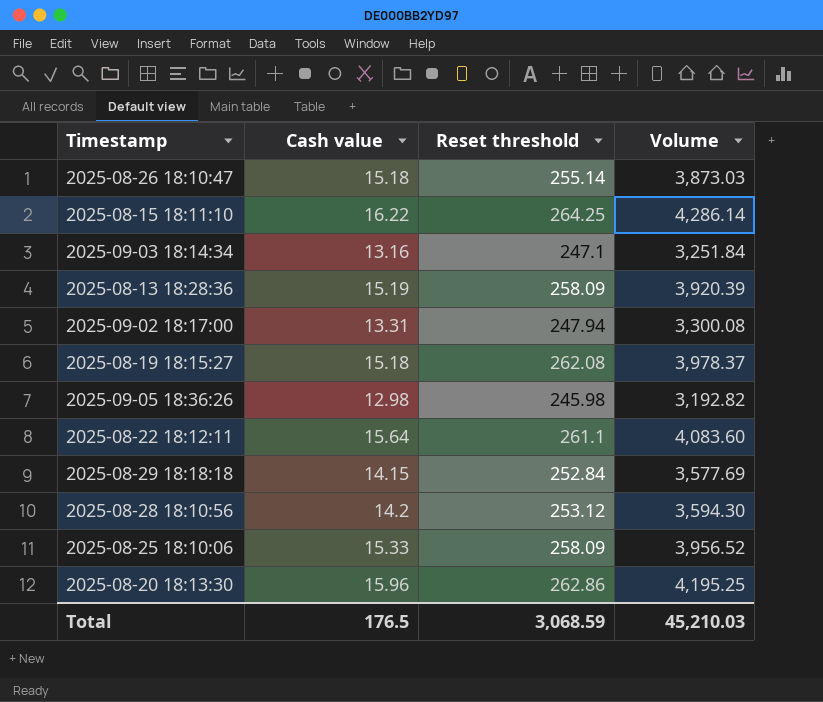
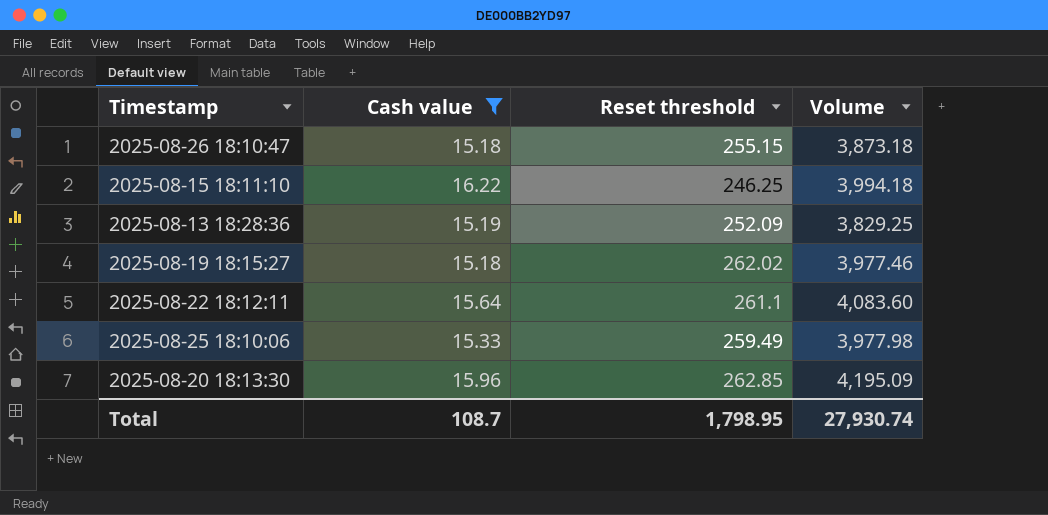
filter: none -> Cash value >= 15.18
2025-08-26 18:10:47 | Reset threshold: 255.14 -> 255.15
2025-08-26 18:10:47 | Volume: 3,873.03 -> 3,873.18
2025-08-15 18:11:10 | Reset threshold: 264.25 -> 246.25
2025-08-15 18:11:10 | Volume: 4,286.14 -> 3,994.18
2025-08-13 18:28:36 | Reset threshold: 258.09 -> 252.09
2025-08-13 18:28:36 | Volume: 3,920.39 -> 3,829.25
2025-08-19 18:15:27 | Reset threshold: 262.08 -> 262.02
2025-08-19 18:15:27 | Volume: 3,978.37 -> 3,977.46
2025-08-25 18:10:06 | Reset threshold: 258.09 -> 259.49
2025-08-25 18:10:06 | Volume: 3,956.52 -> 3,977.98
2025-08-20 18:13:30 | Reset threshold: 262.86 -> 262.85
2025-08-20 18:13:30 | Volume: 4,195.25 -> 4,195.09
Total | Cash value: 176.5 -> 108.7
Total | Reset threshold: 3,068.59 -> 1,798.95
Total | Volume: 45,210.03 -> 27,930.74

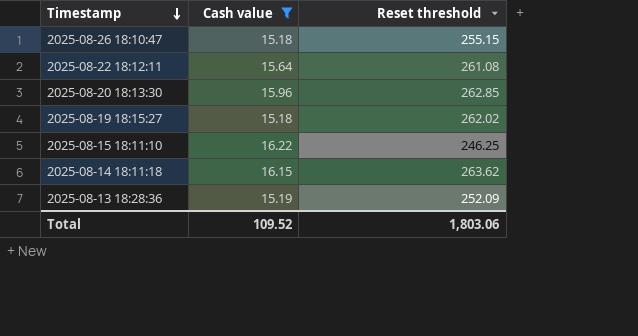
row order: none -> Timestamp descending
column Volume | formula: [Cash value] * [Reset threshold] -> none
row 2025-08-25 18:10:06: 15.33 | 259.49 | 3,977.98 -> none
2025-08-22 18:12:11 | Reset threshold: 261.1 -> 261.08
row 2025-08-14 18:11:18: none -> 16.15 | 263.62
Total | Cash value: 108.7 -> 109.52
Total | Reset threshold: 1,798.95 -> 1,803.06

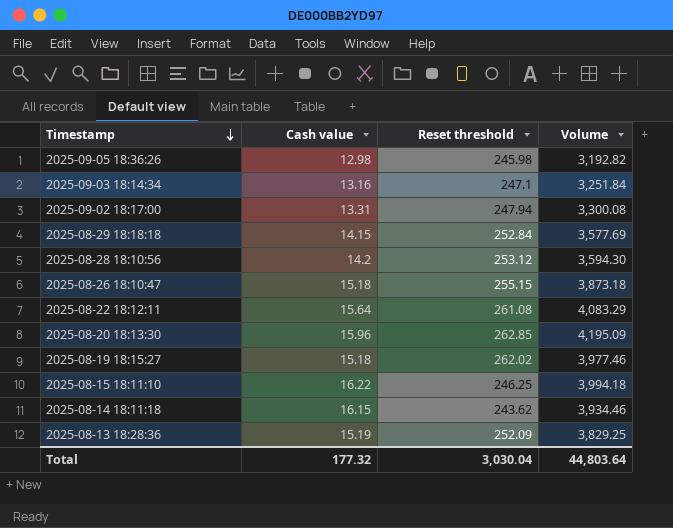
filter: Cash value >= 15.18 -> none
column Volume | formula: none -> [Cash value] * [Reset threshold]
2025-08-14 18:11:18 | Reset threshold: 263.62 -> 243.62
Total | Cash value: 109.52 -> 177.32
Total | Reset threshold: 1,803.06 -> 3,030.04

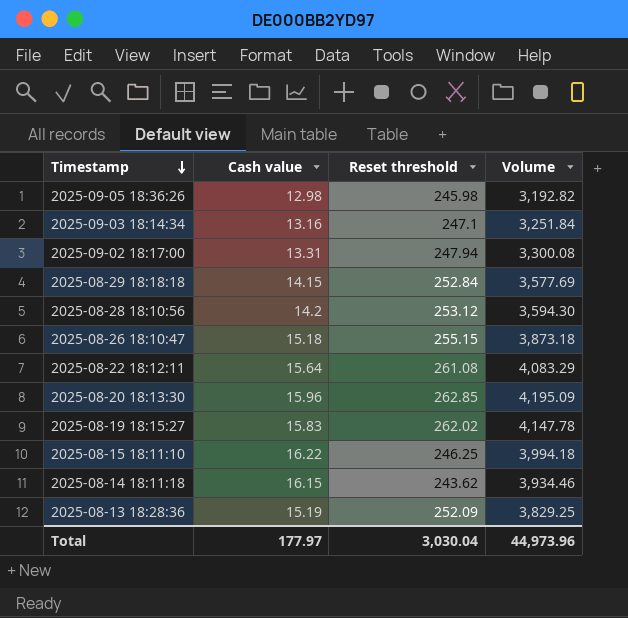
2025-08-19 18:15:27 | Cash value: 15.18 -> 15.83
2025-08-19 18:15:27 | Volume: 3,977.46 -> 4,147.78
Total | Cash value: 177.32 -> 177.97
Total | Volume: 44,803.64 -> 44,973.96

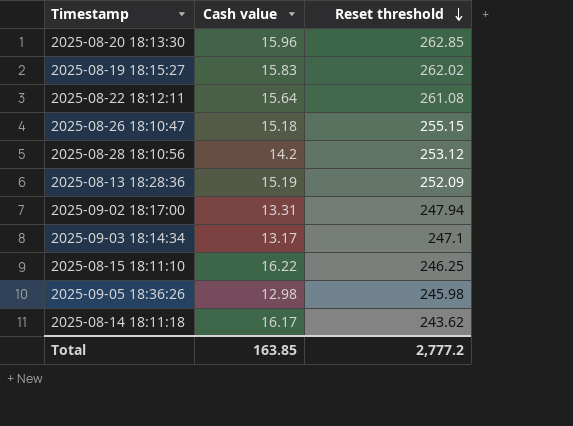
row order: Timestamp descending -> Reset threshold descending
column Volume | formula: [Cash value] * [Reset threshold] -> none
row 2025-08-29 18:18:18: 14.15 | 252.84 | 3,577.69 -> none
2025-09-03 18:14:34 | Cash value: 13.16 -> 13.17
2025-08-14 18:11:18 | Cash value: 16.15 -> 16.17
Total | Cash value: 177.97 -> 163.85
Total | Reset threshold: 3,030.04 -> 2,777.2

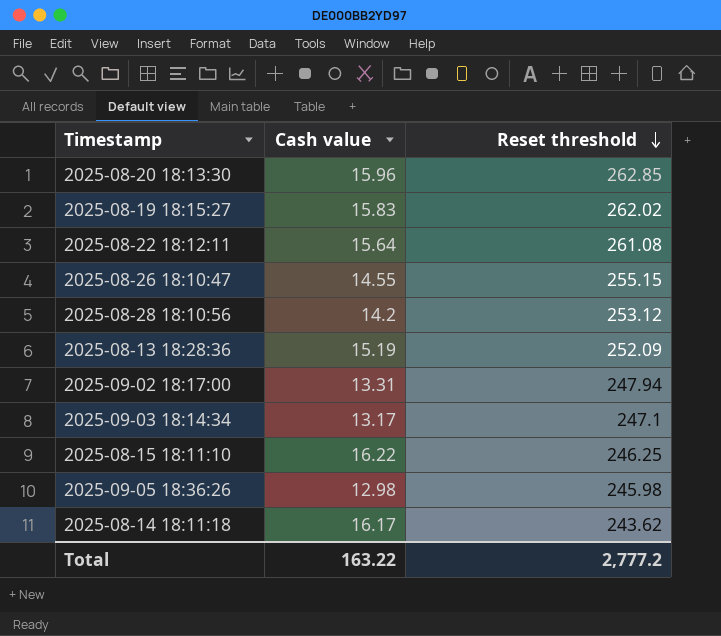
2025-08-26 18:10:47 | Cash value: 15.18 -> 14.55
Total | Cash value: 163.85 -> 163.22

